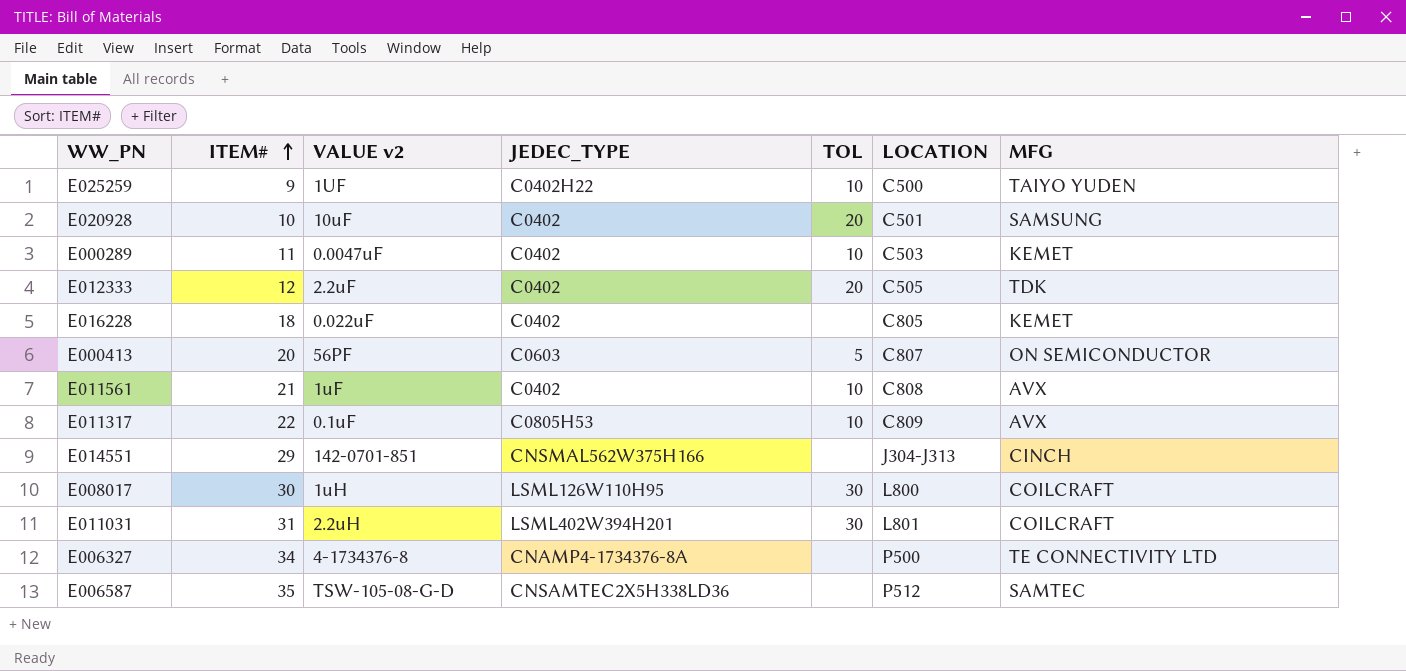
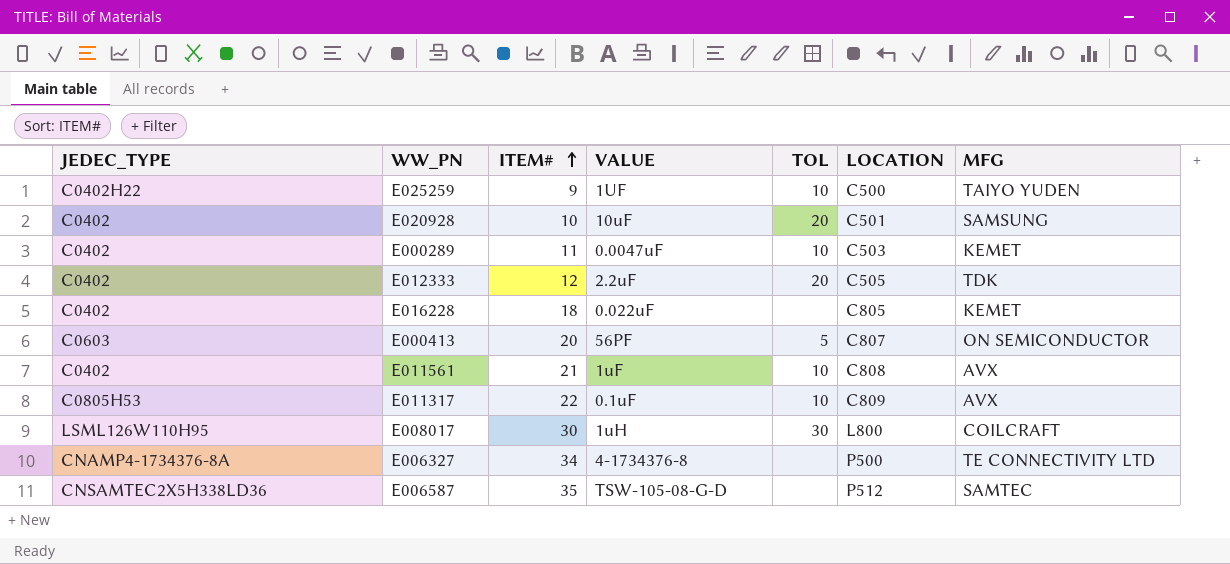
column JEDEC_TYPE | position: 4 -> 1
column name: VALUE v2 -> VALUE
row E014551: 29 | 142-0701-851 | CNSMAL562W375H166 | none | J304-J313 | CINCH -> none
row E011031: 31 | 2.2uH | LSML402W394H201 | 30 | L801 | COILCRAFT -> none

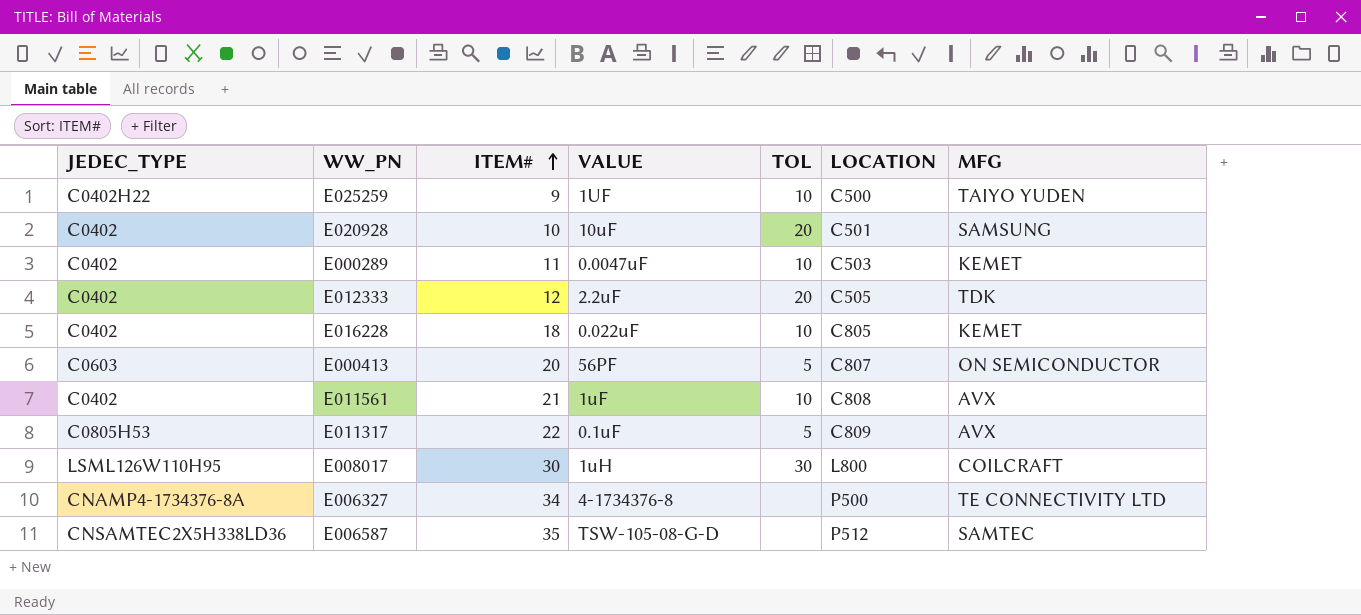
E016228 | TOL: none -> 10
E011317 | TOL: 10 -> 5

